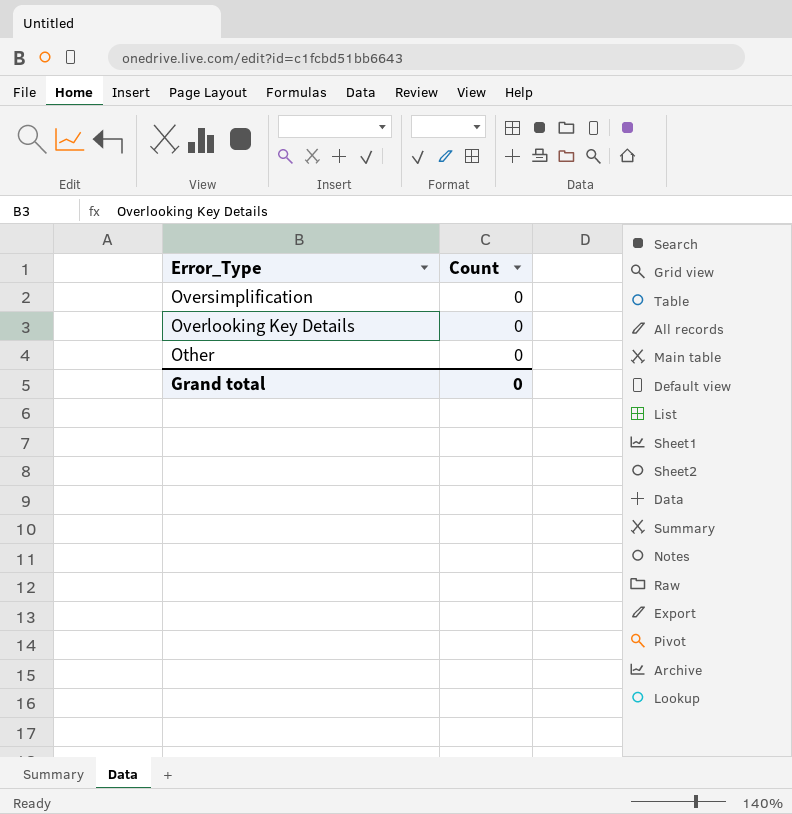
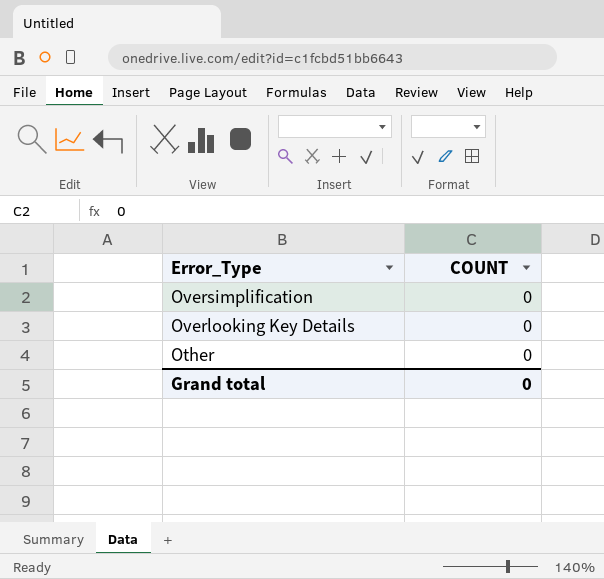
column name: Count -> COUNT

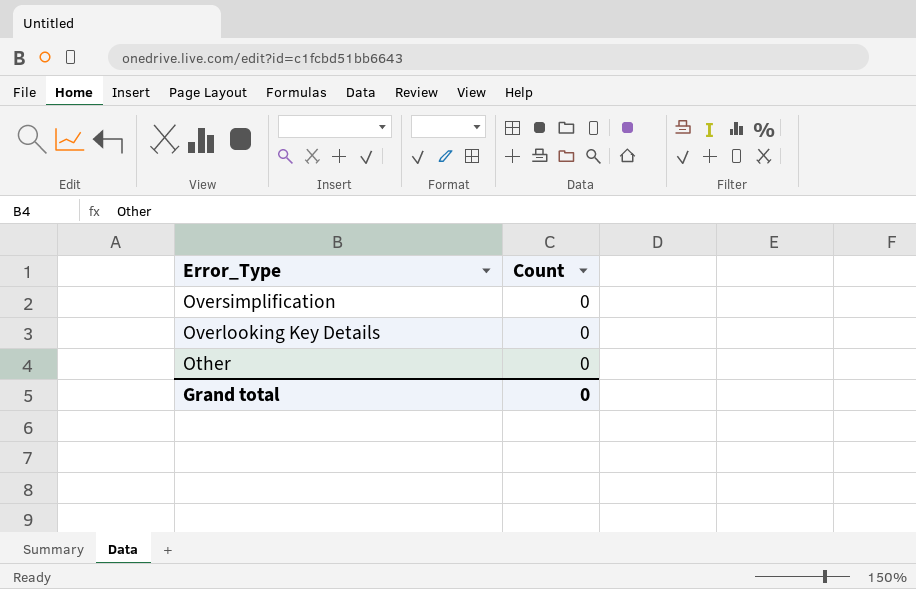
column name: COUNT -> Count

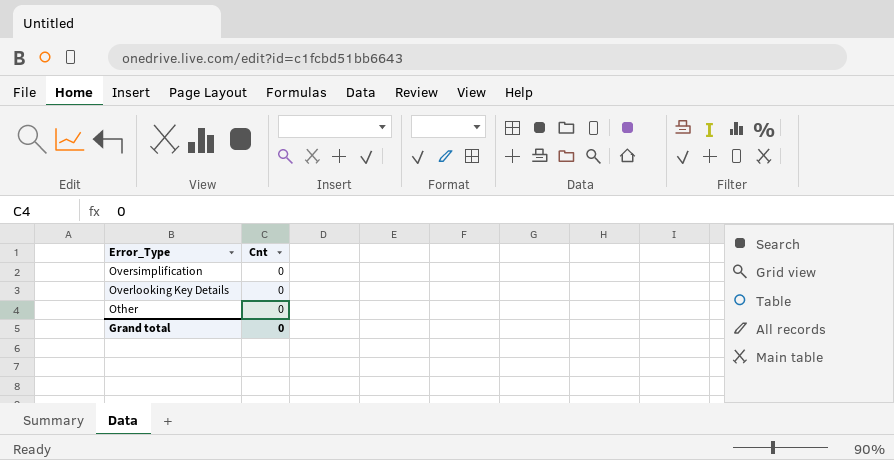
column name: Count -> Cnt

